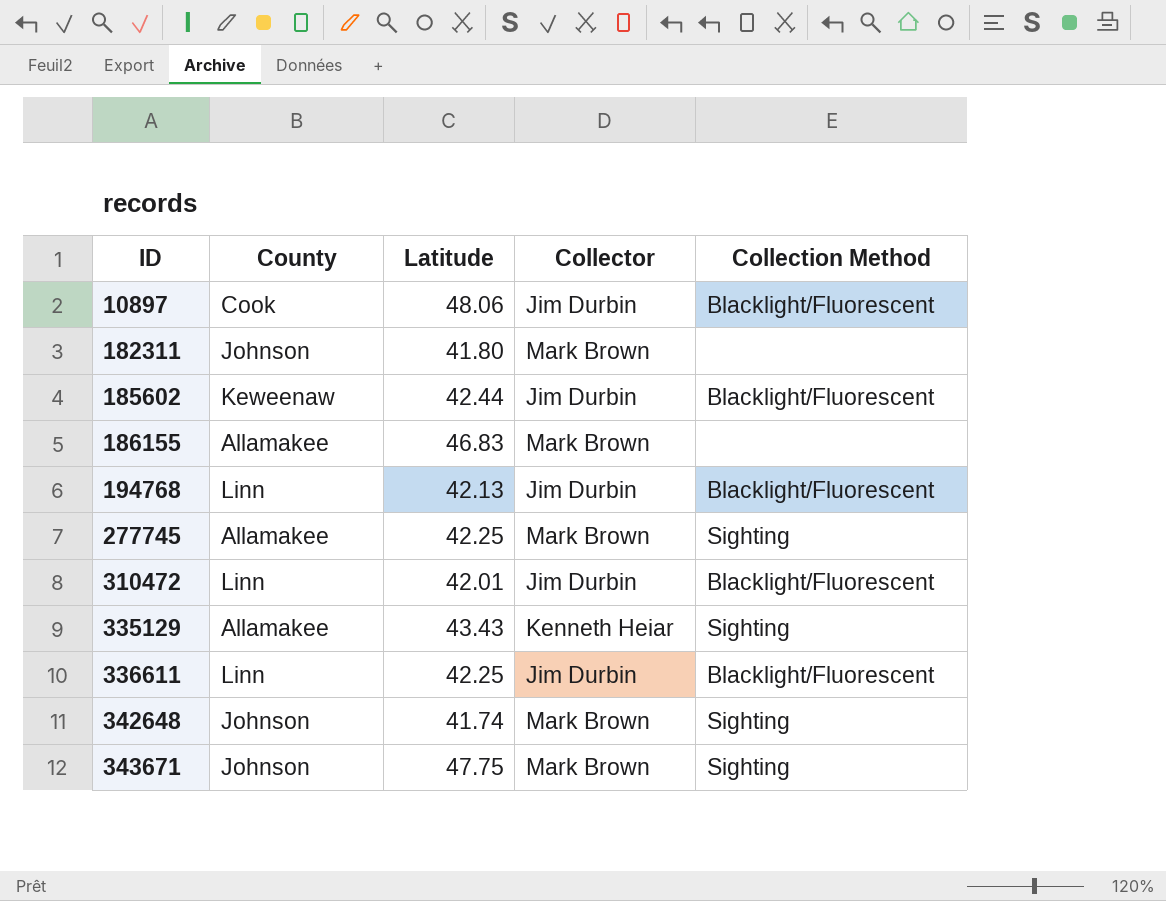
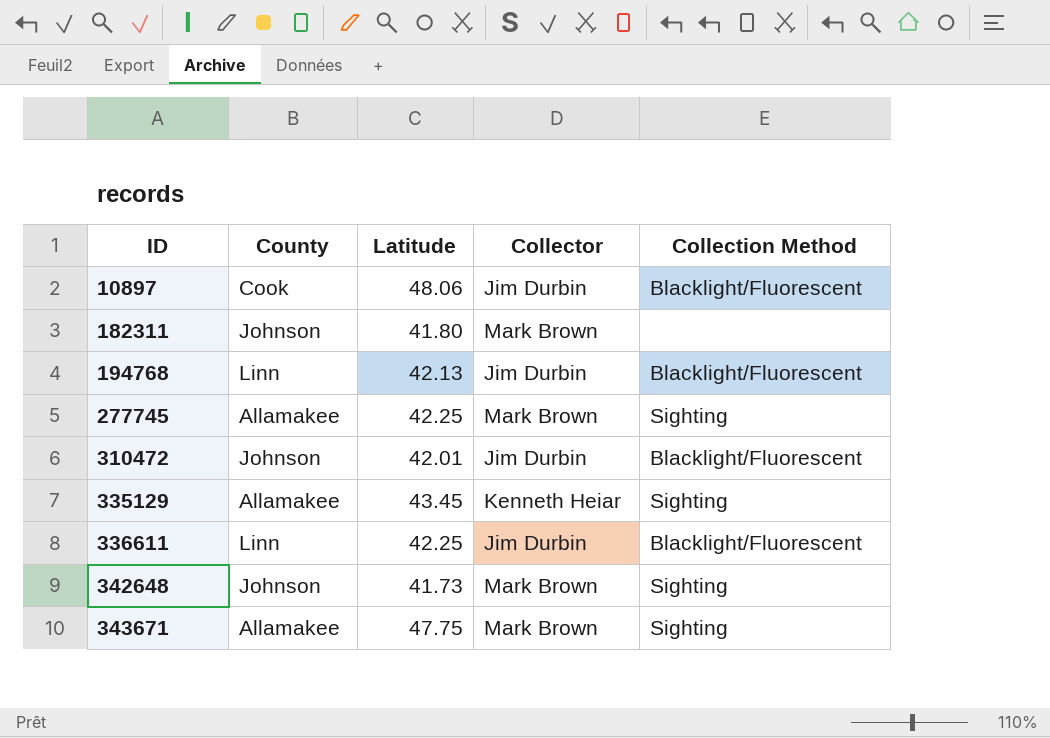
row 185602: Keweenaw | 42.44 | Jim Durbin | Blacklight/Fluorescent -> none
row 186155: Allamakee | 46.83 | Mark Brown | none -> none
310472 | County: Linn -> Johnson
335129 | Latitude: 43.43 -> 43.45
342648 | Latitude: 41.74 -> 41.73
343671 | County: Johnson -> Allamakee

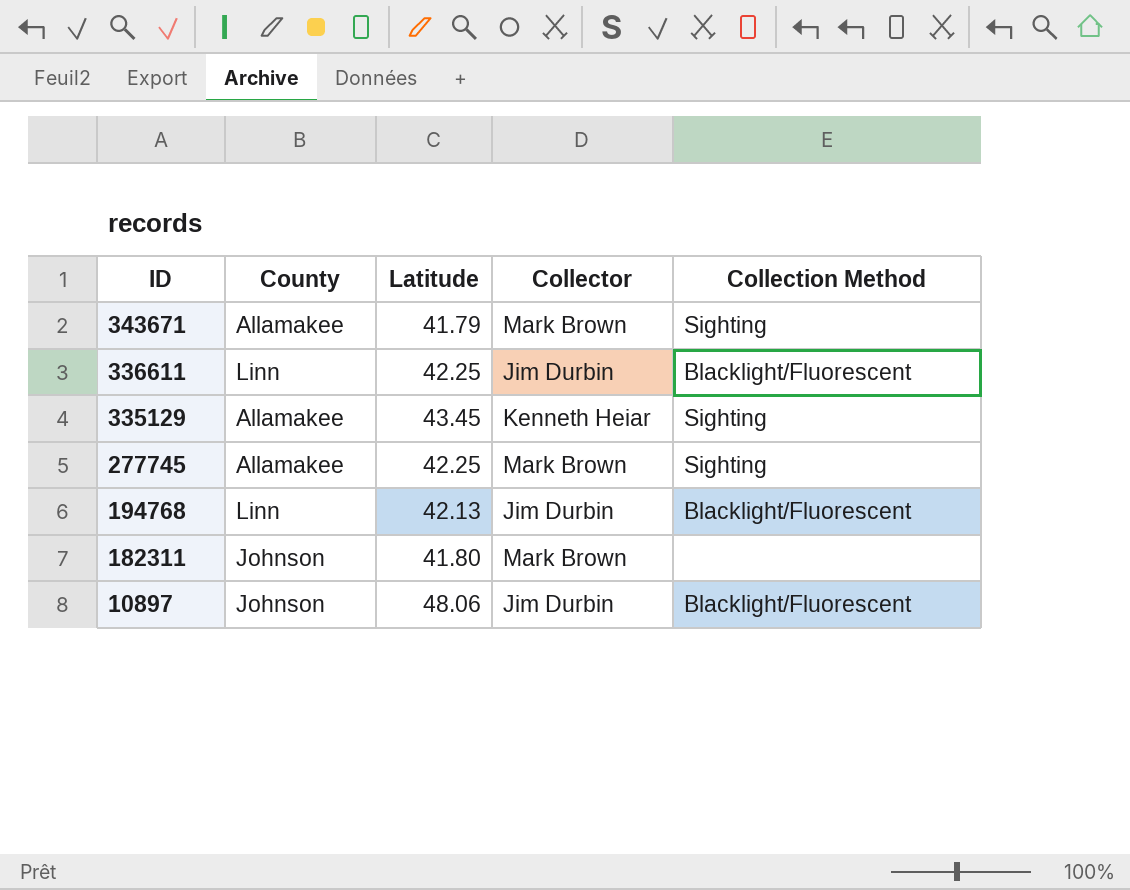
row order: ID ascending -> ID descending
row 310472: Johnson | 42.01 | Jim Durbin | Blacklight/Fluorescent -> none
row 342648: Johnson | 41.73 | Mark Brown | Sighting -> none
343671 | Latitude: 47.75 -> 41.79
10897 | County: Cook -> Johnson

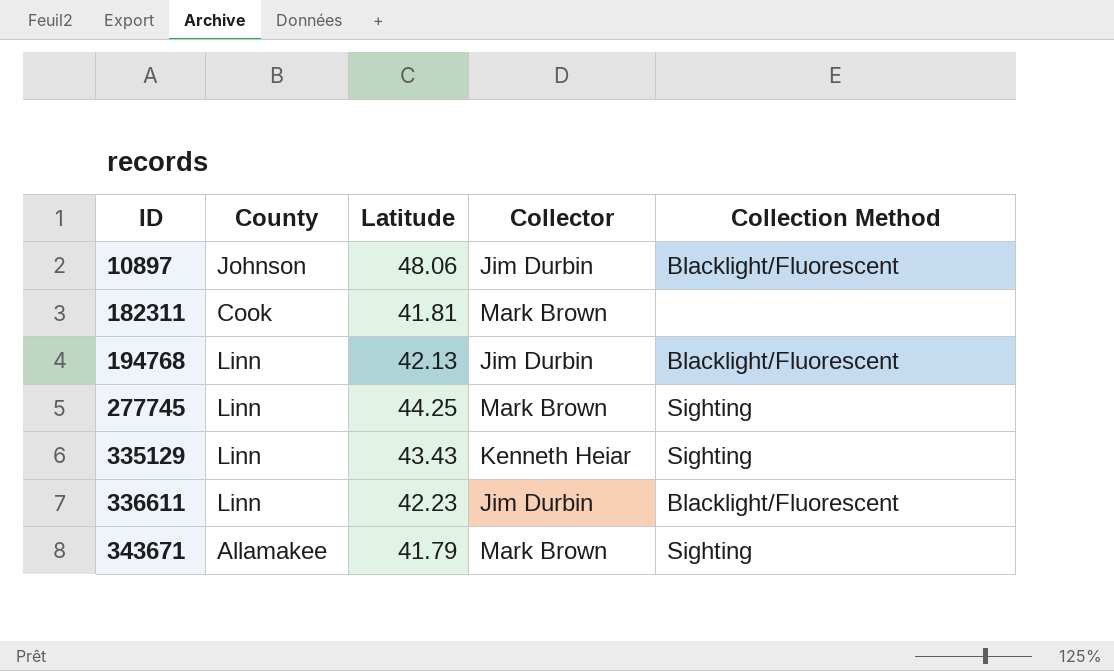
row order: ID descending -> ID ascending
182311 | County: Johnson -> Cook
182311 | Latitude: 41.80 -> 41.81
277745 | County: Allamakee -> Linn
277745 | Latitude: 42.25 -> 44.25
335129 | County: Allamakee -> Linn
335129 | Latitude: 43.45 -> 43.43
336611 | Latitude: 42.25 -> 42.23

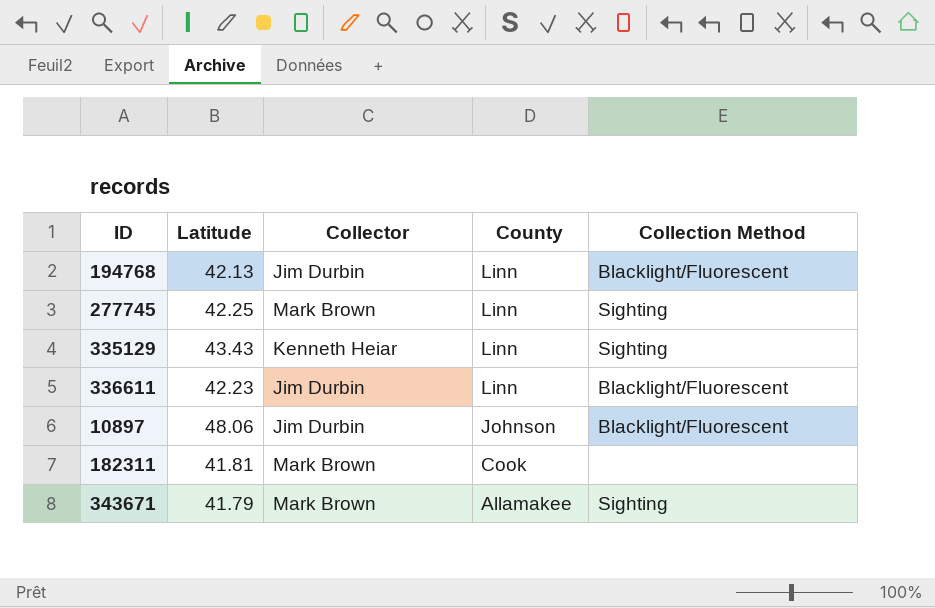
row order: ID ascending -> County descending
column County | position: 2 -> 4
277745 | Latitude: 44.25 -> 42.25

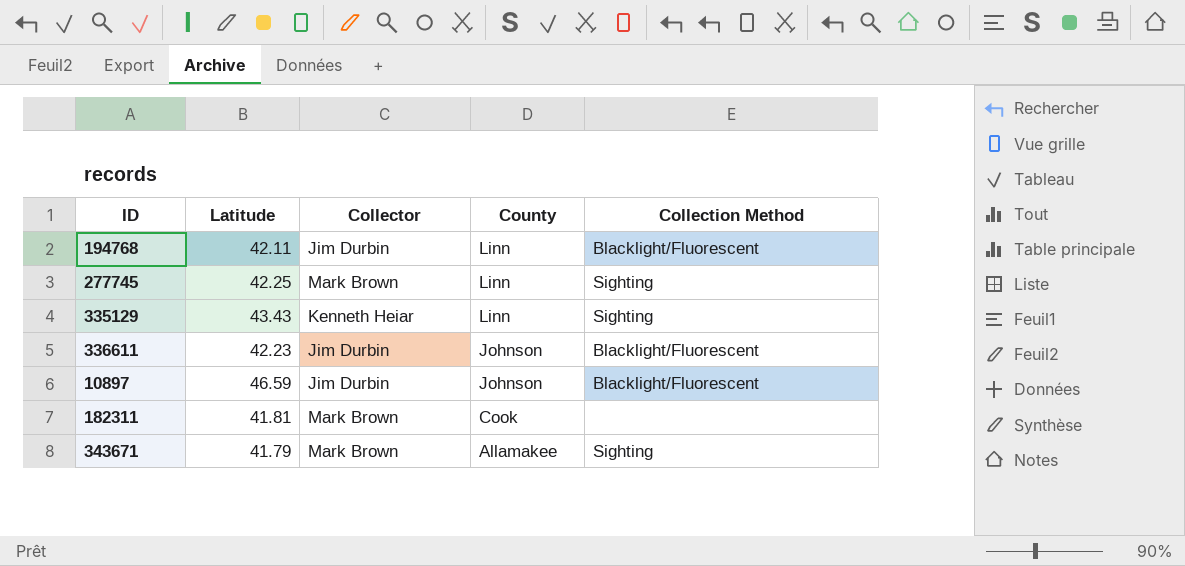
194768 | Latitude: 42.13 -> 42.11
336611 | County: Linn -> Johnson
10897 | Latitude: 48.06 -> 46.59

